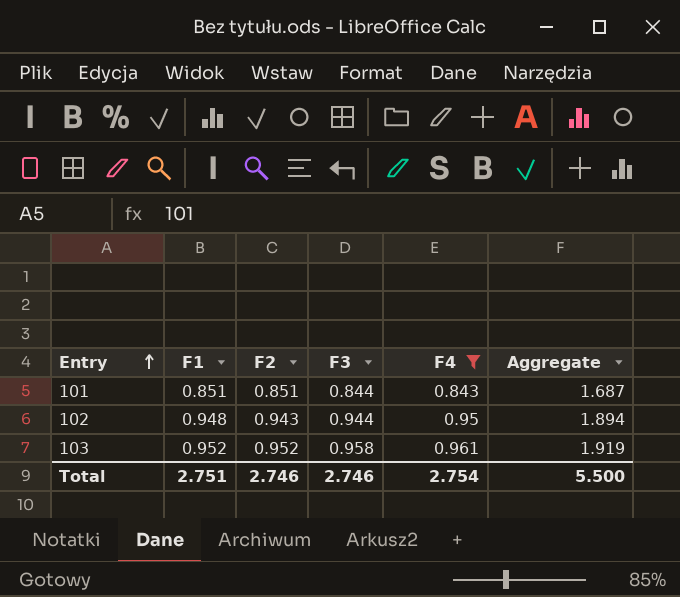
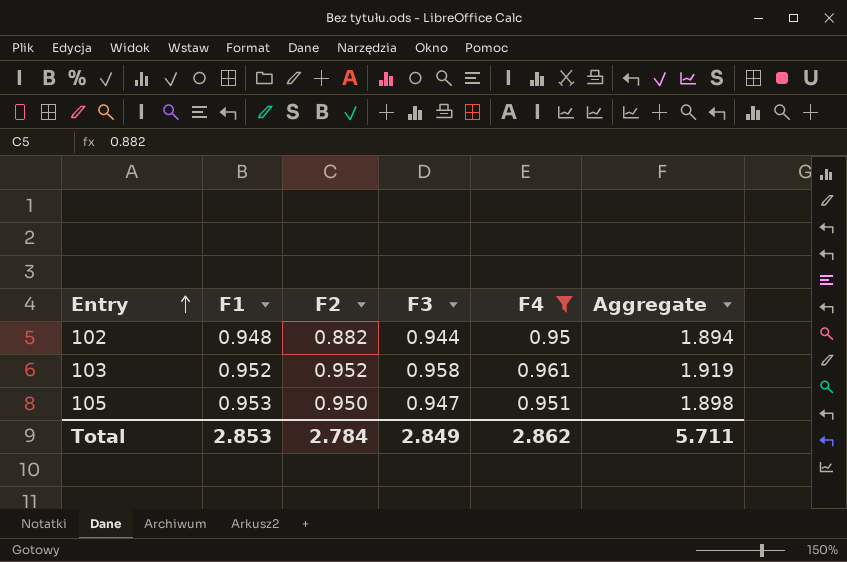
row 101: 0.851 | 0.851 | 0.844 | 0.843 | 1.687 -> none
102 | F2: 0.943 -> 0.882
row 105: none -> 0.953 | 0.950 | 0.947 | 0.951 | 1.898
Total | F1: 2.751 -> 2.853
Total | F2: 2.746 -> 2.784
Total | F3: 2.746 -> 2.849
Total | F4: 2.754 -> 2.862
Total | Aggregate: 5.500 -> 5.711

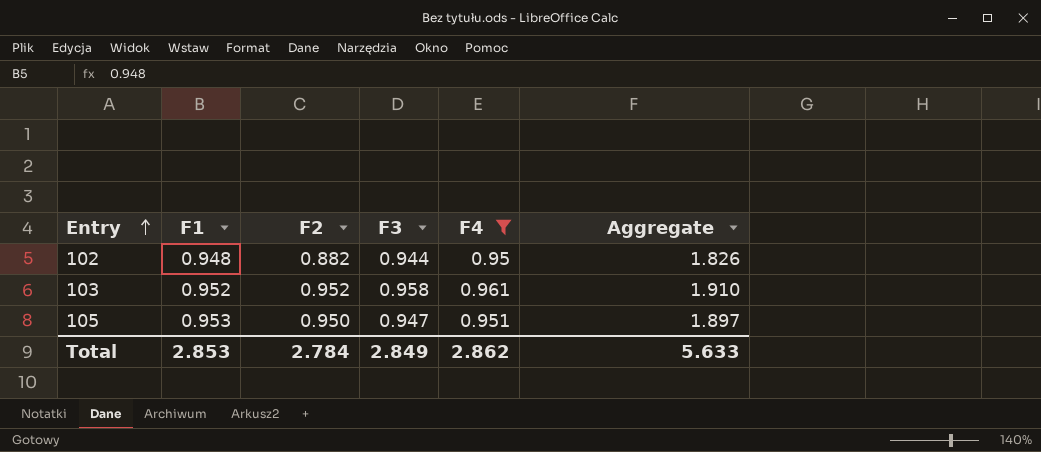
column Aggregate | formula: [F3] + [F4] -> [F2] + [F3]
Total | Aggregate: 5.711 -> 5.633

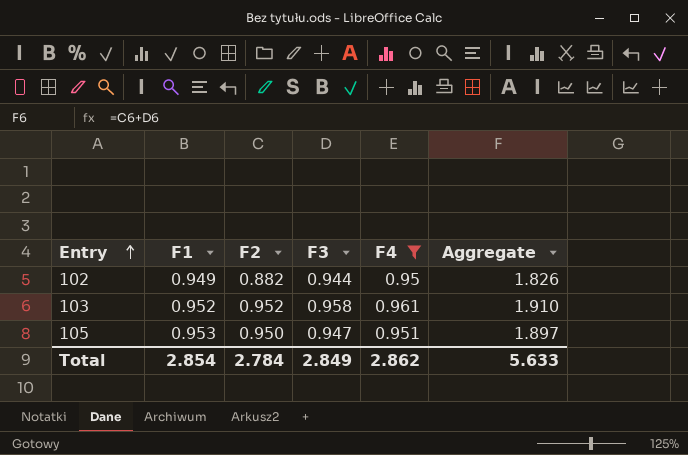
102 | F1: 0.948 -> 0.949
Total | F1: 2.853 -> 2.854

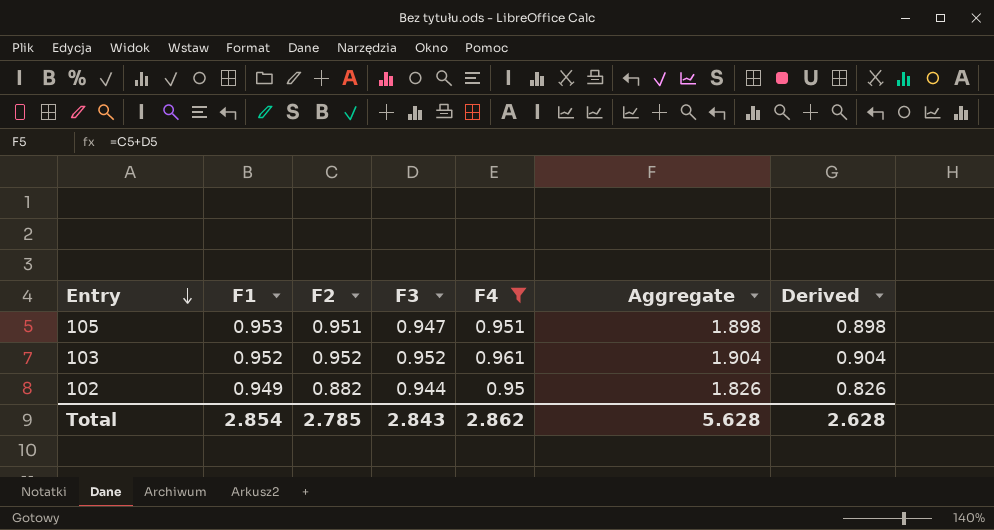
row order: Entry ascending -> Entry descending
column Derived | formula: none -> [Aggregate] - 1
105 | F2: 0.950 -> 0.951
105 | Aggregate: 1.897 -> 1.898
103 | F3: 0.958 -> 0.952
103 | Aggregate: 1.910 -> 1.904
Total | F2: 2.784 -> 2.785
Total | F3: 2.849 -> 2.843
Total | Aggregate: 5.633 -> 5.628

